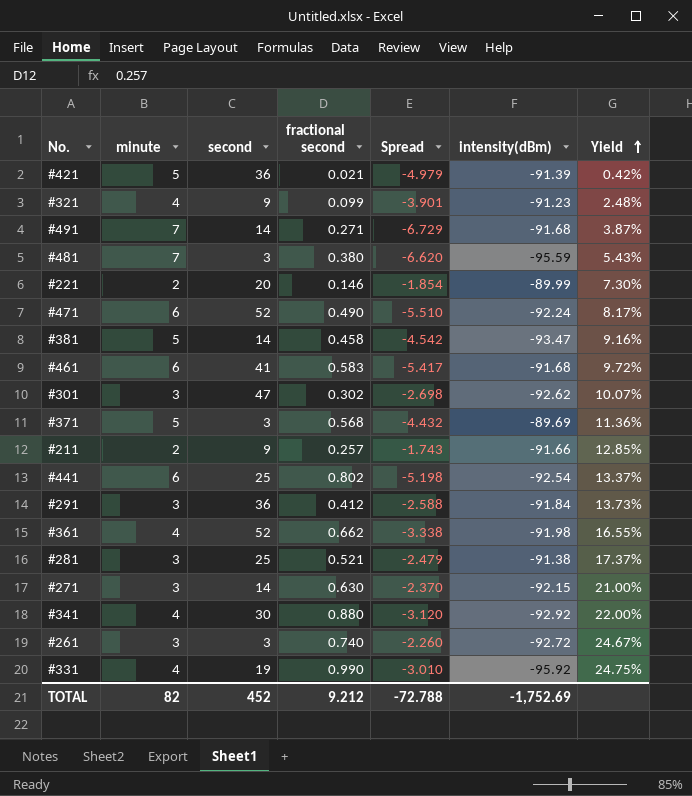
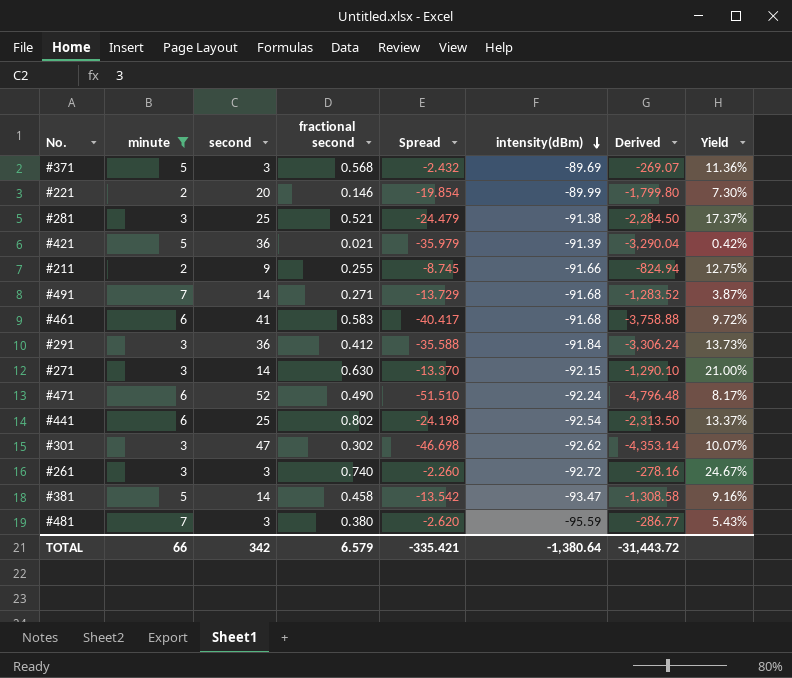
filter: none -> minute != 4
row order: Yield ascending -> intensity(dBm) descending
column Spread | formula: [fractional second] - [minute] -> [fractional second] - [second]
column Derived | formula: none -> [second] * [intensity(dBm)]
#211 | fractional second: 0.257 -> 0.255
#211 | Yield: 12.85% -> 12.75%
TOTAL | minute: 82 -> 66
TOTAL | second: 452 -> 342
TOTAL | fractional second: 9.212 -> 6.579
TOTAL | Spread: -72.788 -> -335.421
TOTAL | intensity(dBm): -1,752.69 -> -1,380.64

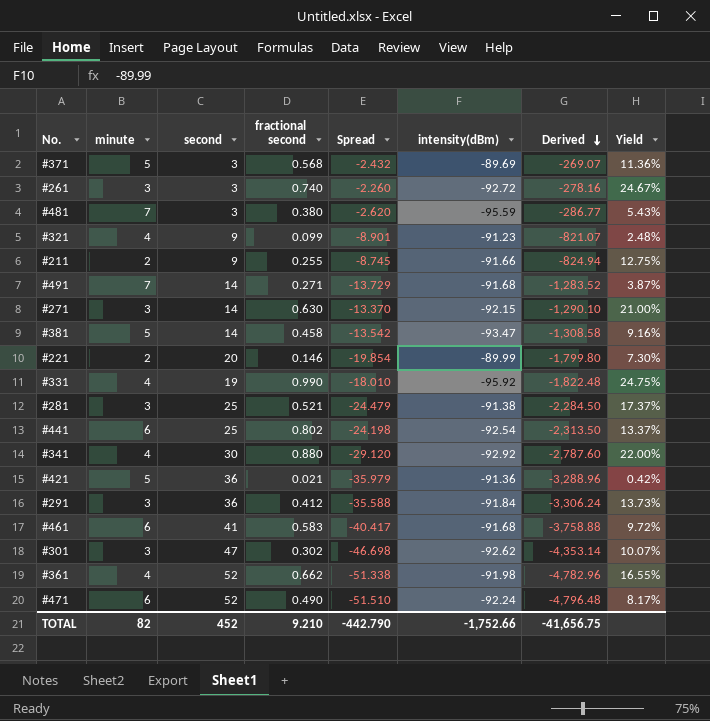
filter: minute != 4 -> none
row order: intensity(dBm) descending -> Derived descending
#421 | intensity(dBm): -91.39 -> -91.36
#421 | Derived: -3,290.04 -> -3,288.96
TOTAL | minute: 66 -> 82
TOTAL | second: 342 -> 452
TOTAL | fractional second: 6.579 -> 9.210
TOTAL | Spread: -335.421 -> -442.790
TOTAL | intensity(dBm): -1,380.64 -> -1,752.66
TOTAL | Derived: -31,443.72 -> -41,656.75

